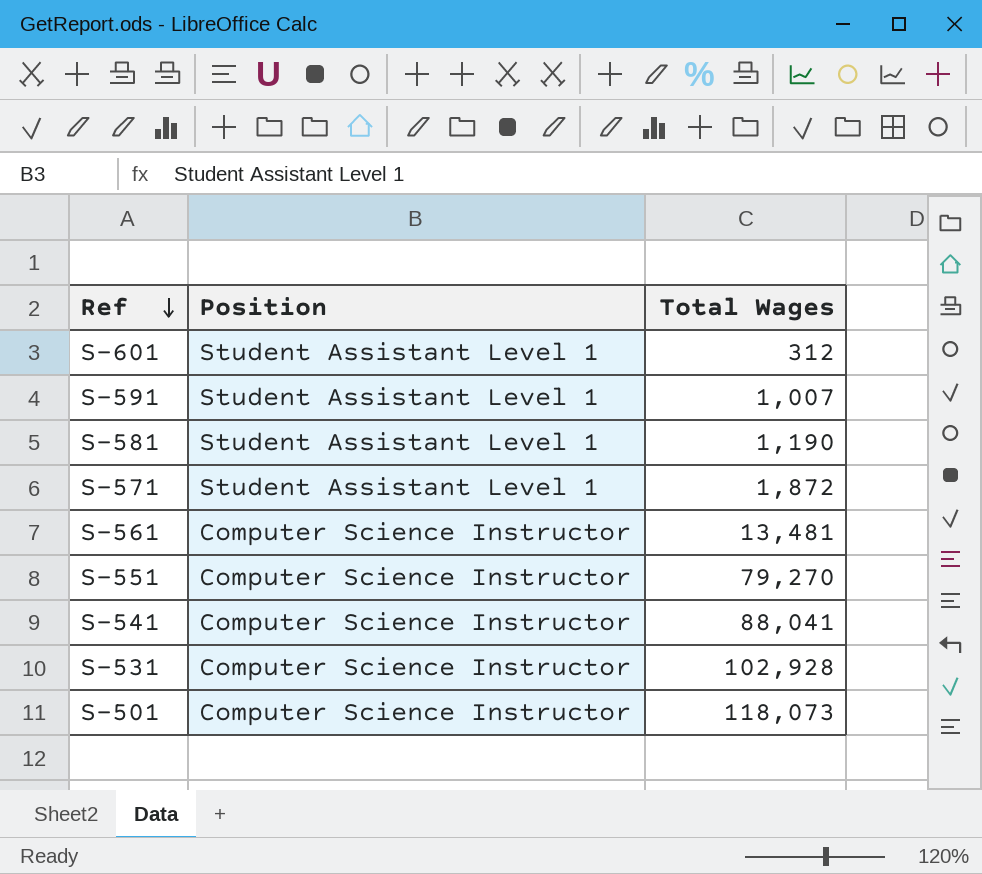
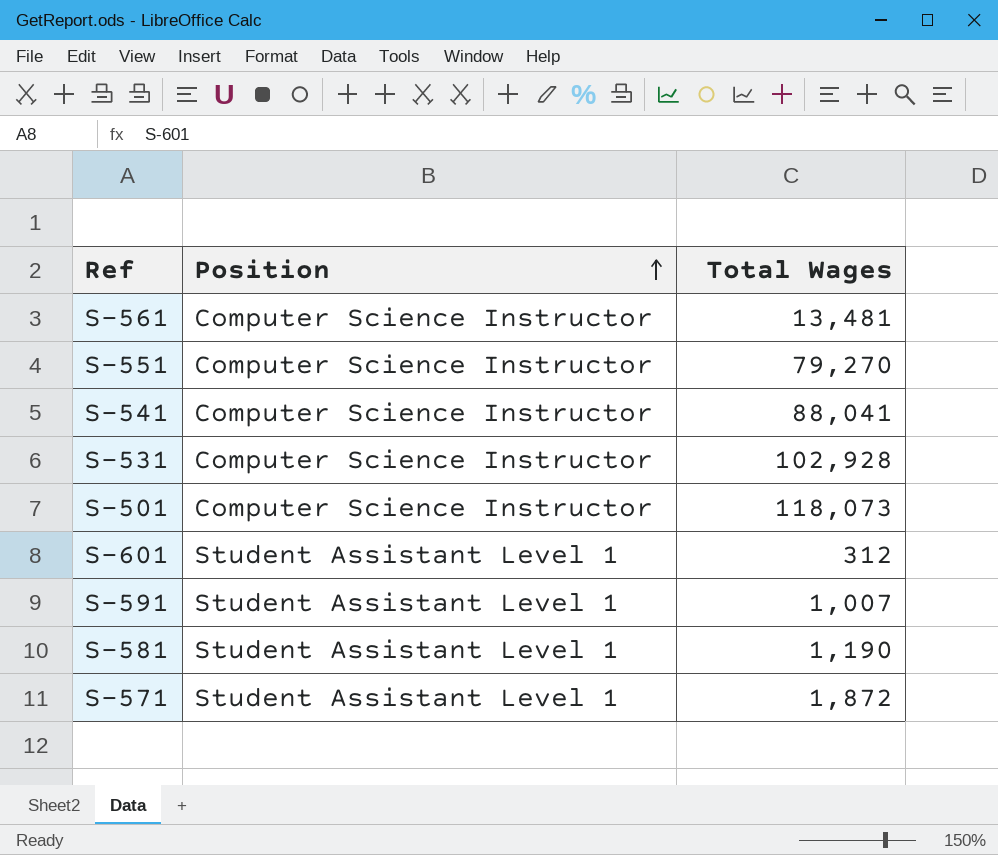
row order: Ref descending -> Position ascending

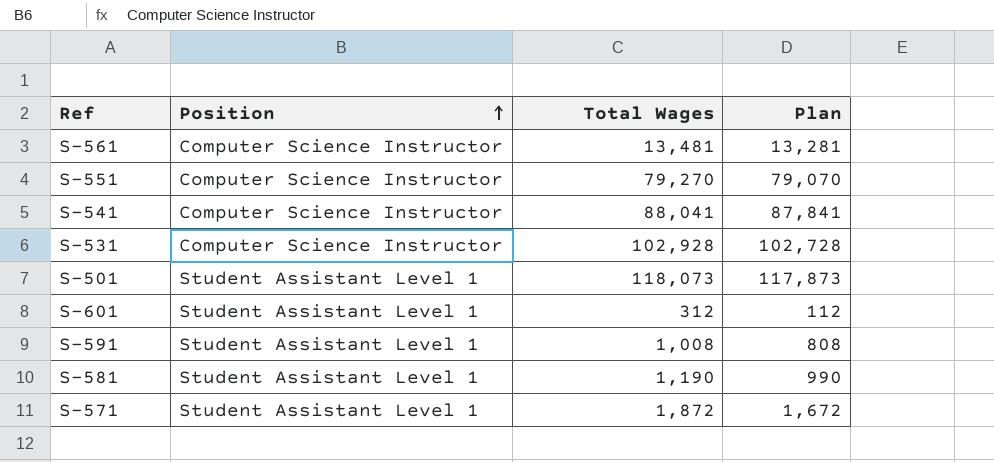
column Plan | formula: none -> [Total Wages] - 200
S-501 | Position: Computer Science Instructor -> Student Assistant Level 1
S-591 | Total Wages: 1,007 -> 1,008

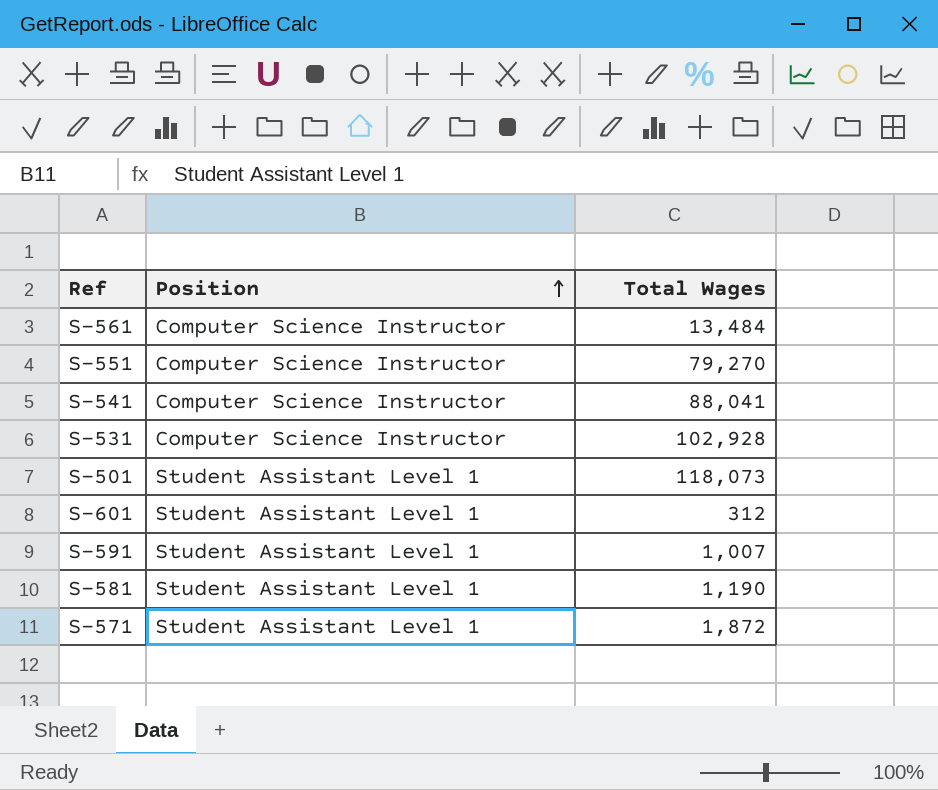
column Plan | formula: [Total Wages] - 200 -> none
S-561 | Total Wages: 13,481 -> 13,484
S-591 | Total Wages: 1,008 -> 1,007

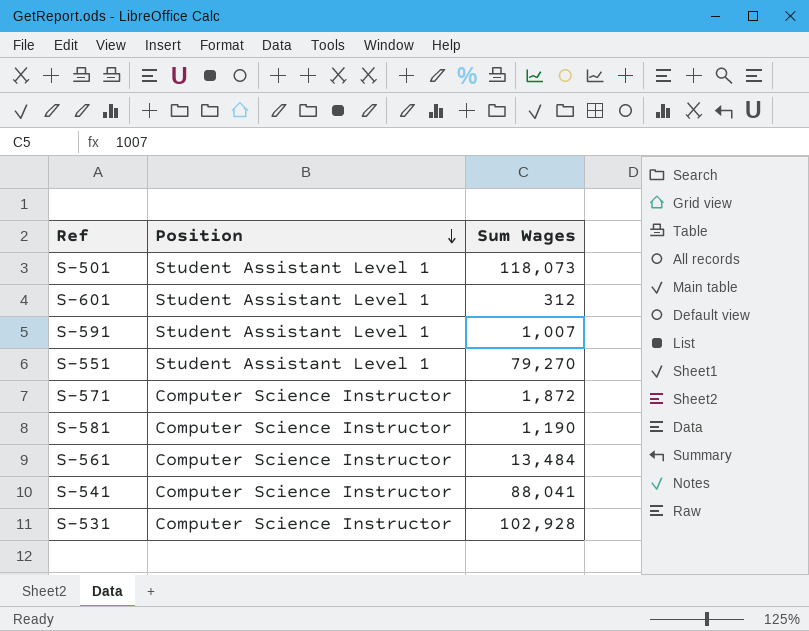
row order: Position ascending -> Position descending
column name: Total Wages -> Sum Wages
S-551 | Position: Computer Science Instructor -> Student Assistant Level 1
S-571 | Position: Student Assistant Level 1 -> Computer Science Instructor
S-581 | Position: Student Assistant Level 1 -> Computer Science Instructor

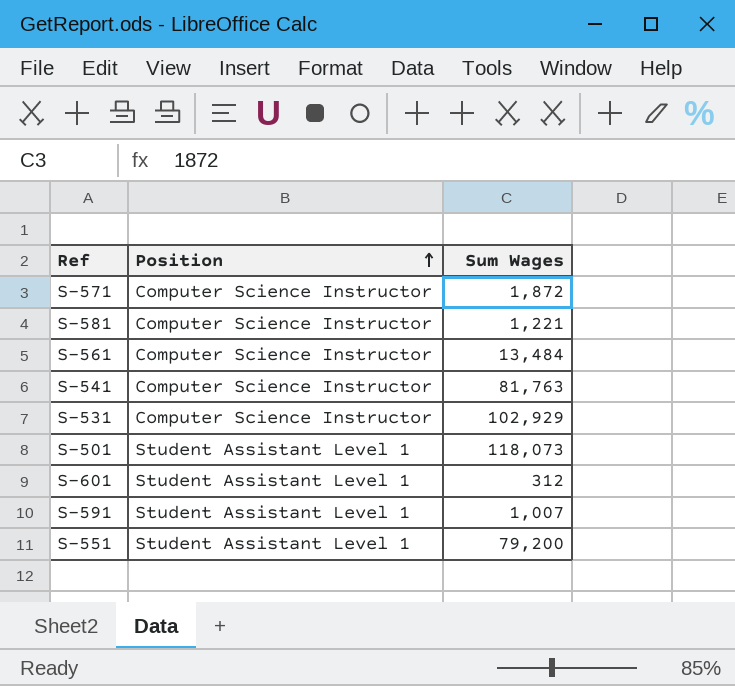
row order: Position descending -> Position ascending
S-581 | Sum Wages: 1,190 -> 1,221
S-541 | Sum Wages: 88,041 -> 81,763
S-531 | Sum Wages: 102,928 -> 102,929
S-551 | Sum Wages: 79,270 -> 79,200

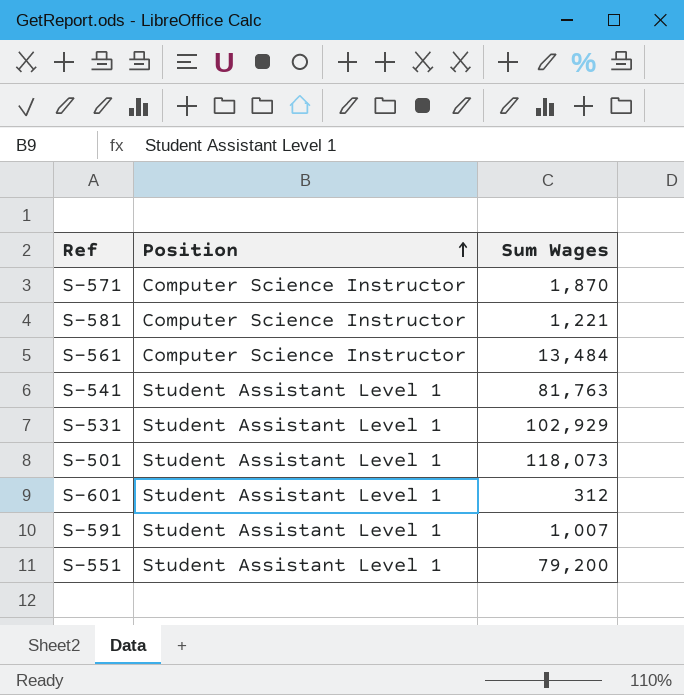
S-571 | Sum Wages: 1,872 -> 1,870
S-541 | Position: Computer Science Instructor -> Student Assistant Level 1
S-531 | Position: Computer Science Instructor -> Student Assistant Level 1

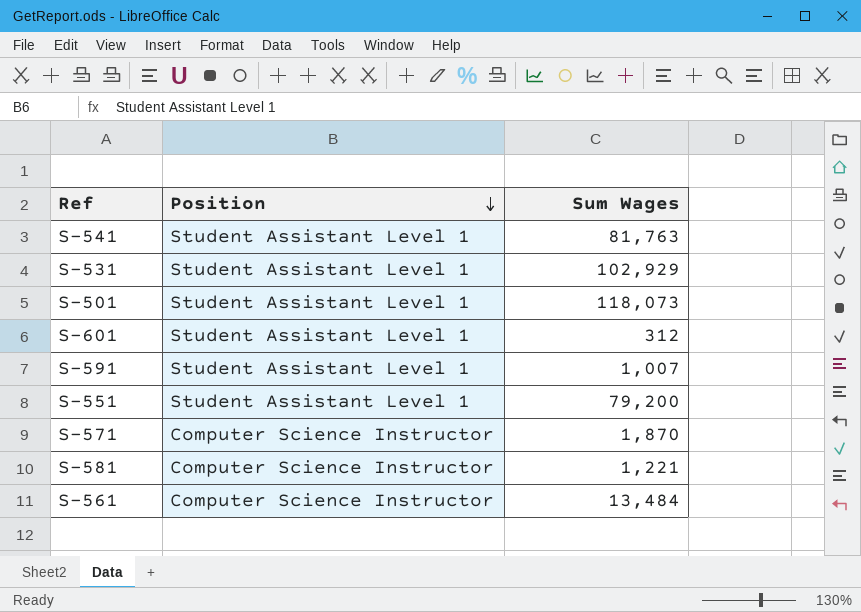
row order: Position ascending -> Position descending

